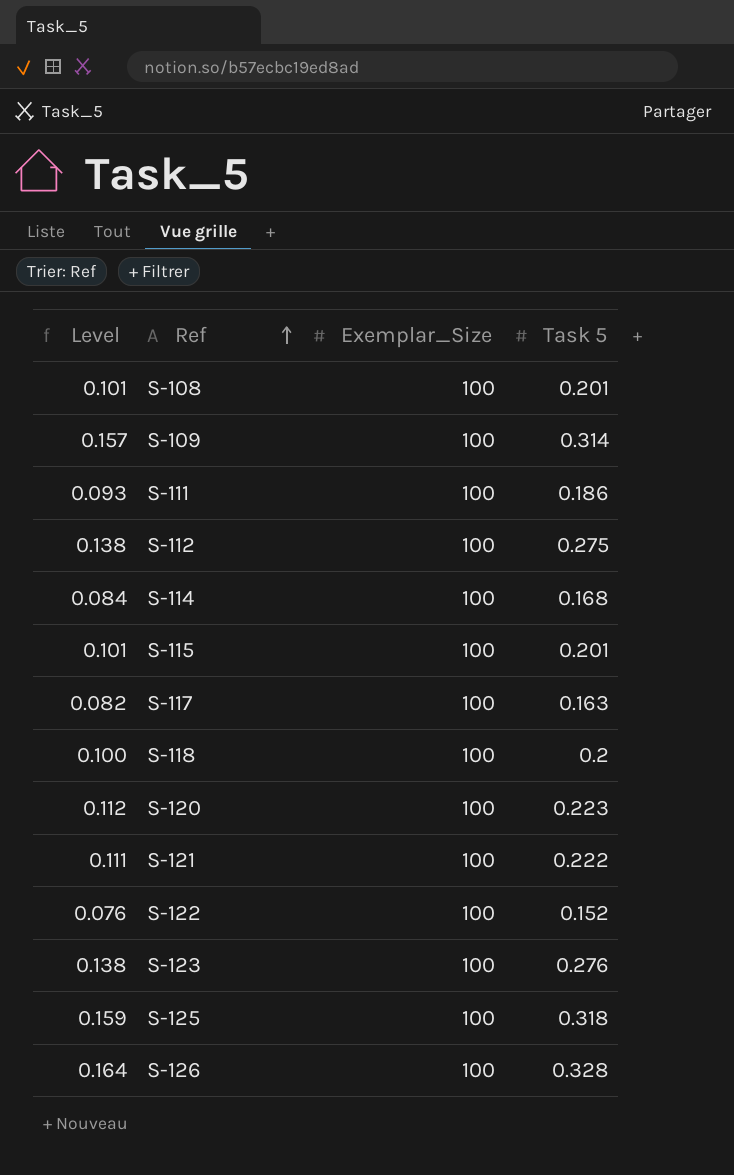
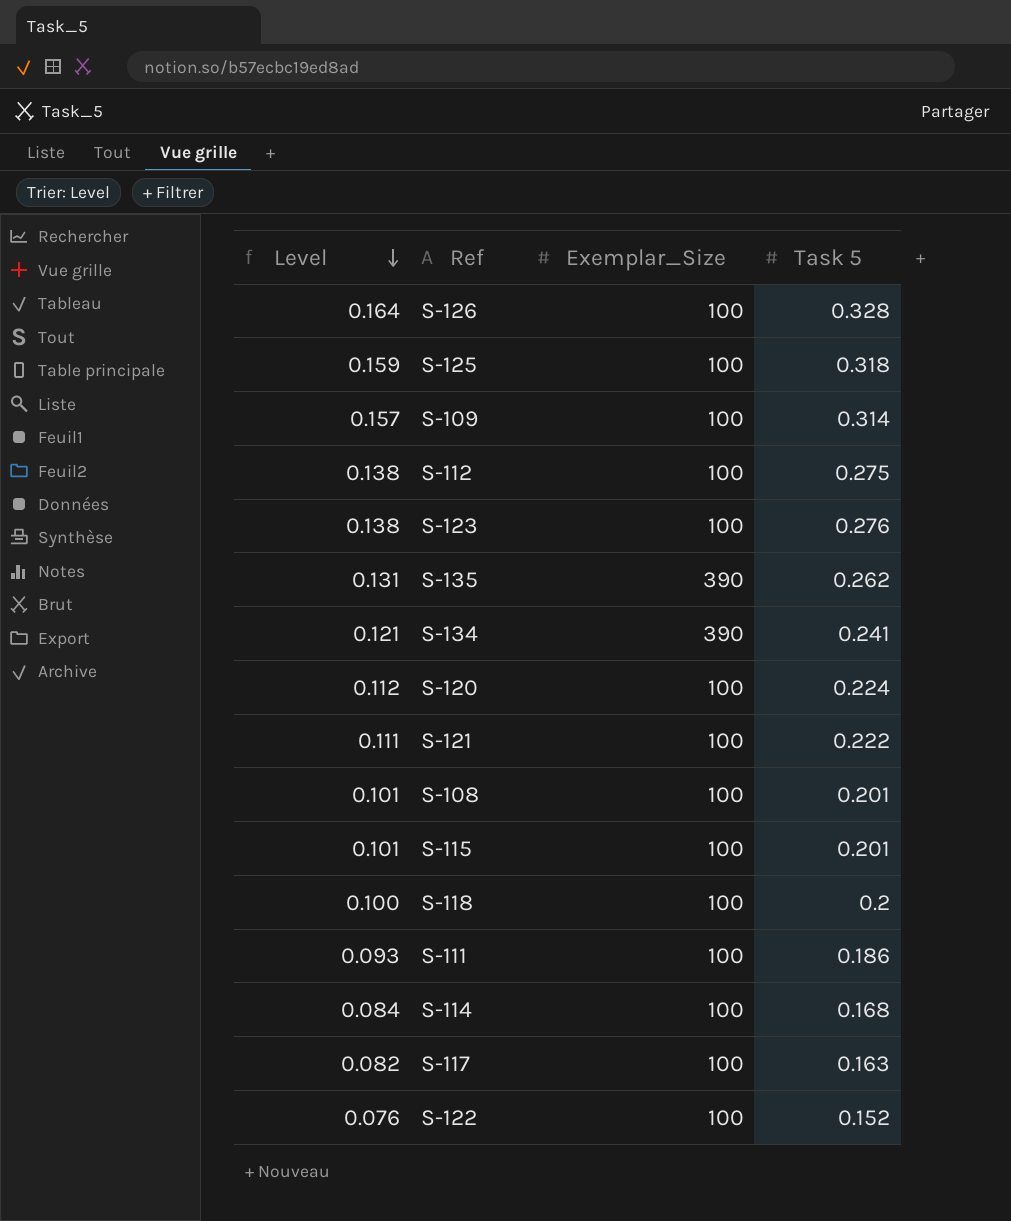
row order: Ref ascending -> Level descending
row S-135: none -> 0.131 | 390 | 0.262
row S-134: none -> 0.121 | 390 | 0.241
S-120 | Task 5: 0.223 -> 0.224

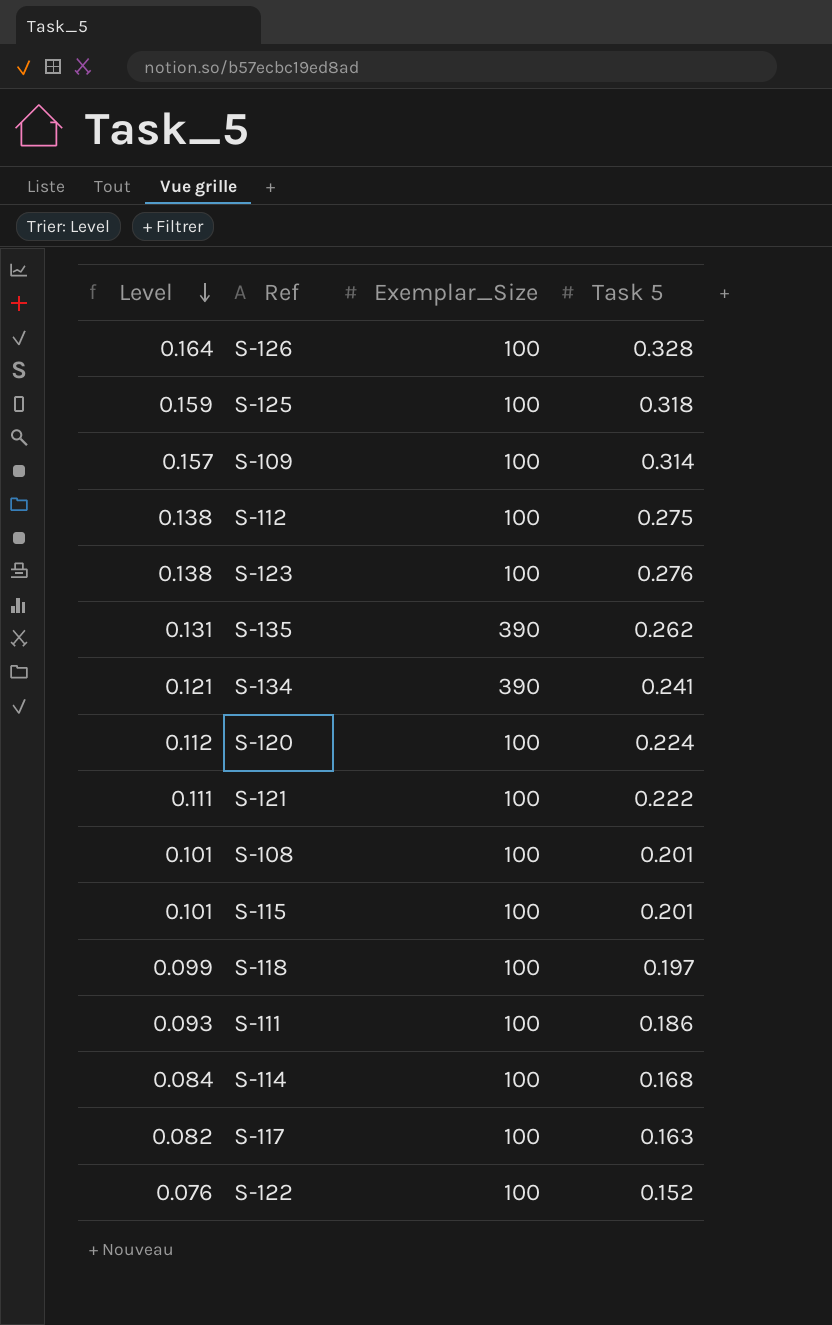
S-118 | Level: 0.100 -> 0.099
S-118 | Task 5: 0.2 -> 0.197

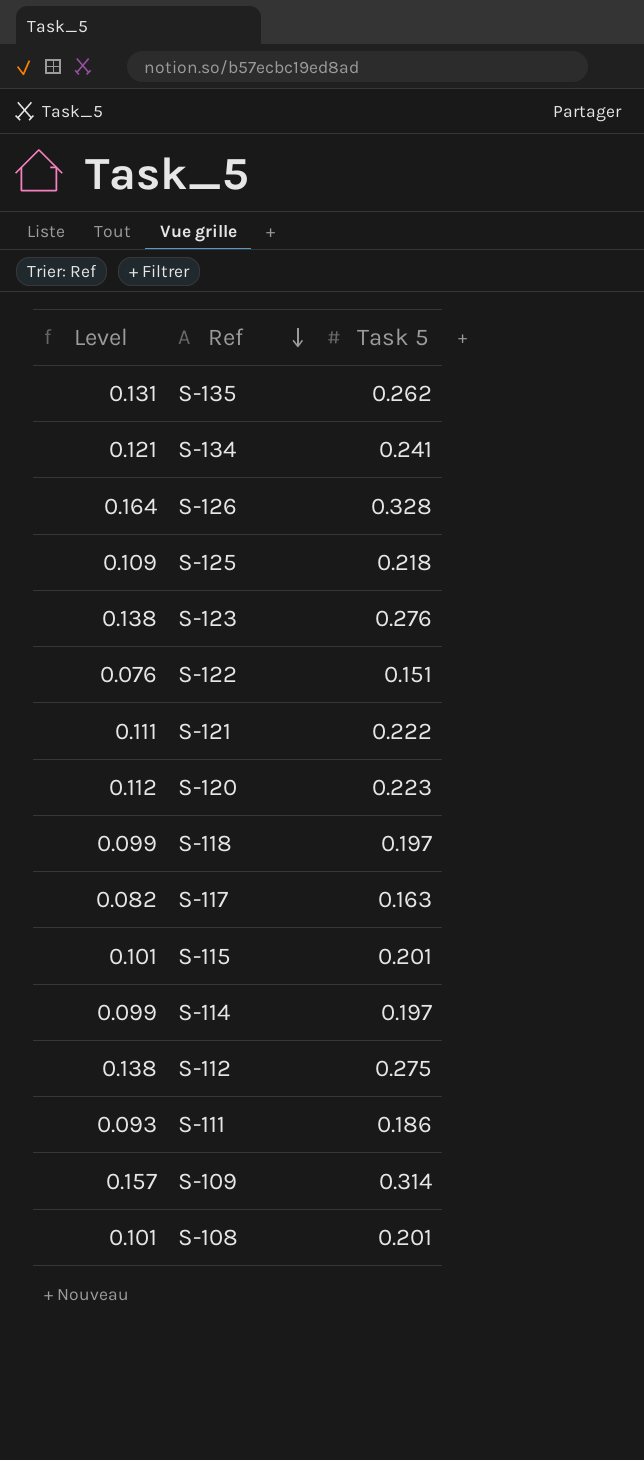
row order: Level descending -> Ref descending
column Exemplar_Size | position: 3 -> none
S-125 | Level: 0.159 -> 0.109
S-125 | Task 5: 0.318 -> 0.218
S-122 | Task 5: 0.152 -> 0.151
S-120 | Task 5: 0.224 -> 0.223
S-114 | Level: 0.084 -> 0.099
S-114 | Task 5: 0.168 -> 0.197

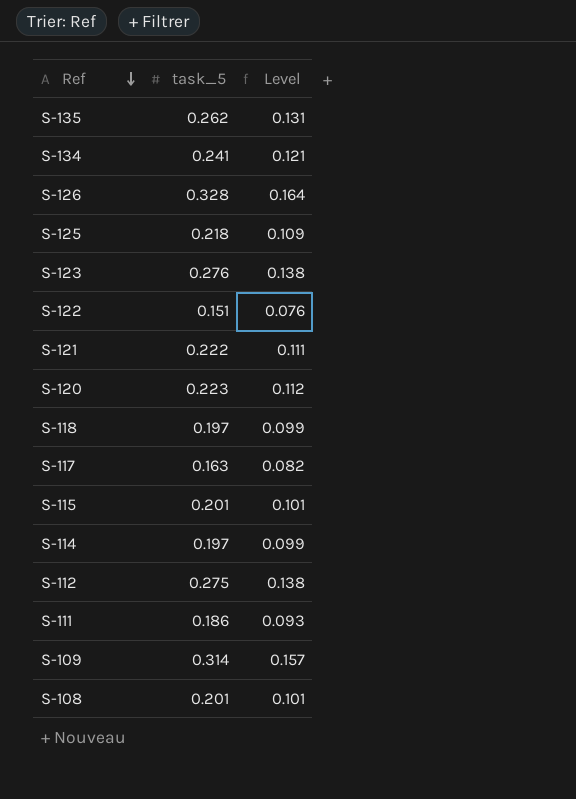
column name: Task 5 -> task_5
column Level | position: 1 -> 3

